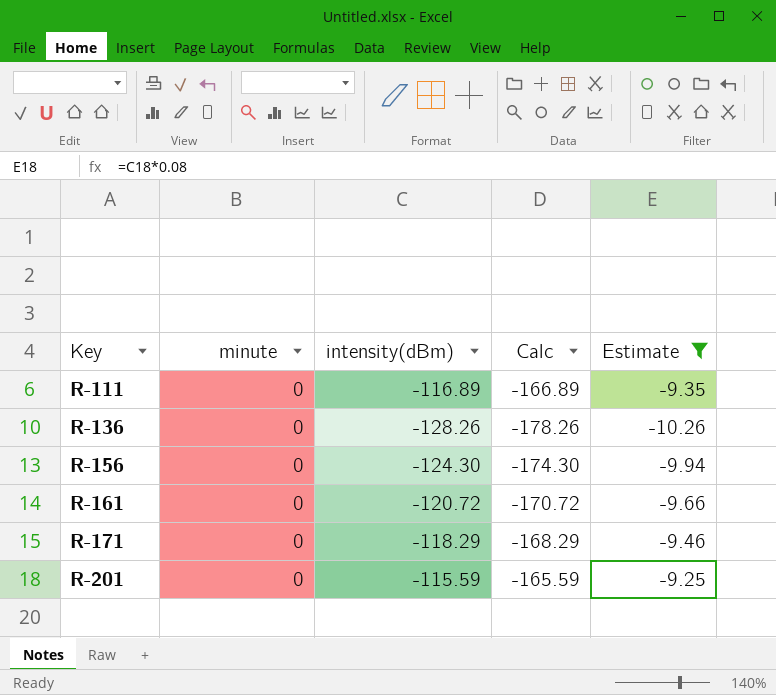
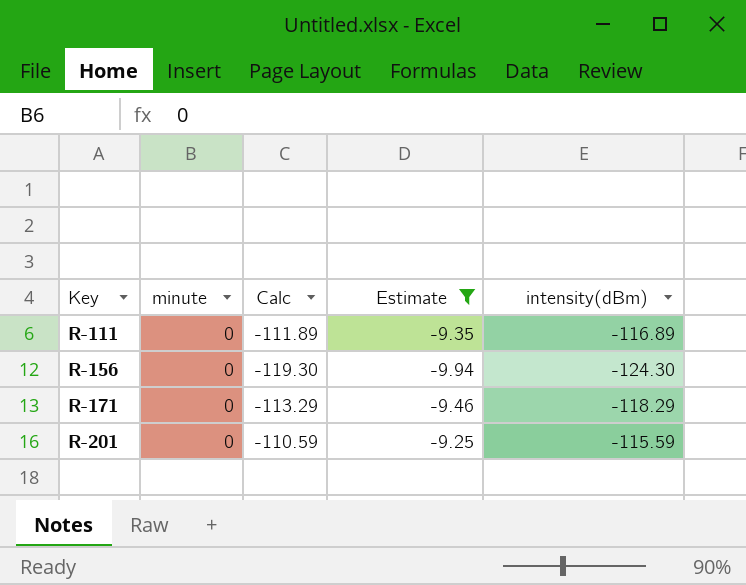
column Calc | formula: [intensity(dBm)] - 50 -> [intensity(dBm)] + 5
column intensity(dBm) | position: 3 -> 5
row R-136: 0 | -128.26 | -178.26 | -10.26 -> none
row R-161: 0 | -120.72 | -170.72 | -9.66 -> none

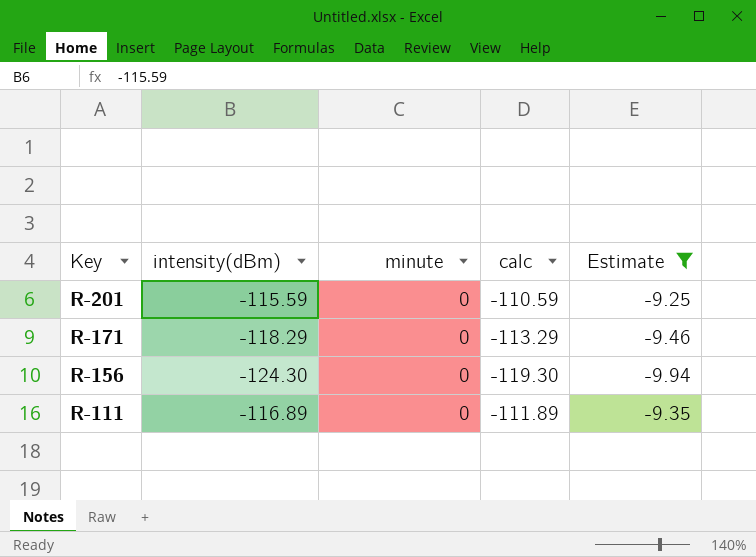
row order: Key ascending -> Key descending
column intensity(dBm) | position: 5 -> 2
column name: Calc -> calc

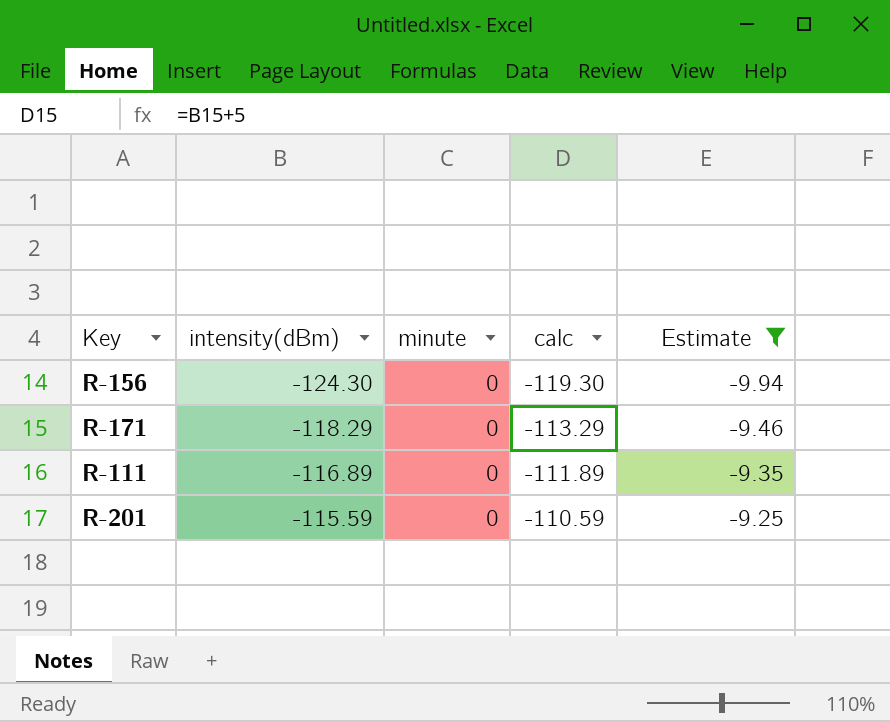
row order: Key descending -> intensity(dBm) ascending

